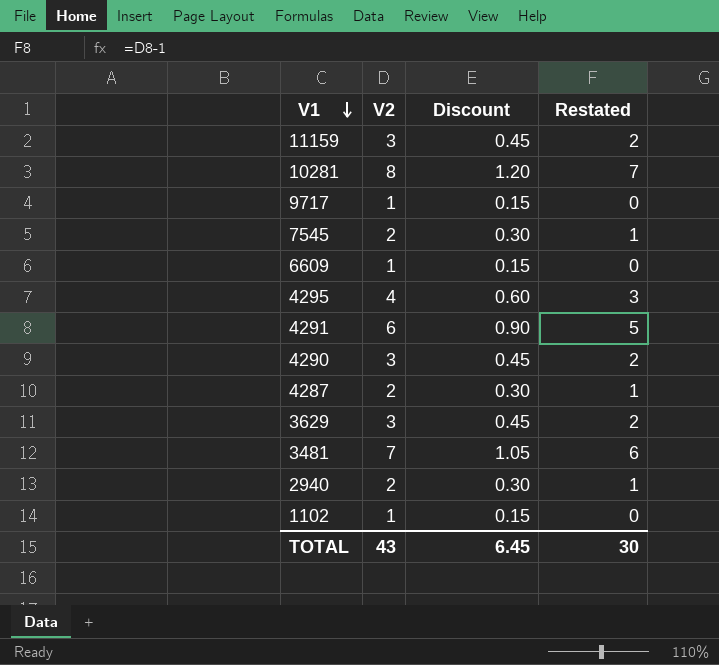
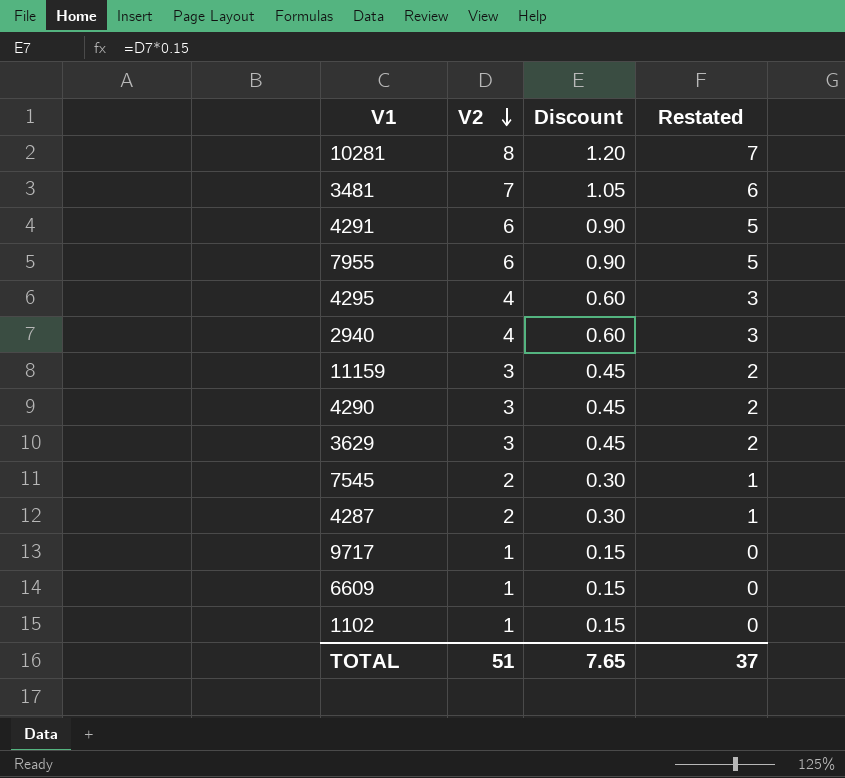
row order: V1 descending -> V2 descending
row 7955: none -> 6 | 0.90 | 5
2940 | V2: 2 -> 4
2940 | Discount: 0.30 -> 0.60
2940 | Restated: 1 -> 3
TOTAL | V2: 43 -> 51
TOTAL | Discount: 6.45 -> 7.65
TOTAL | Restated: 30 -> 37

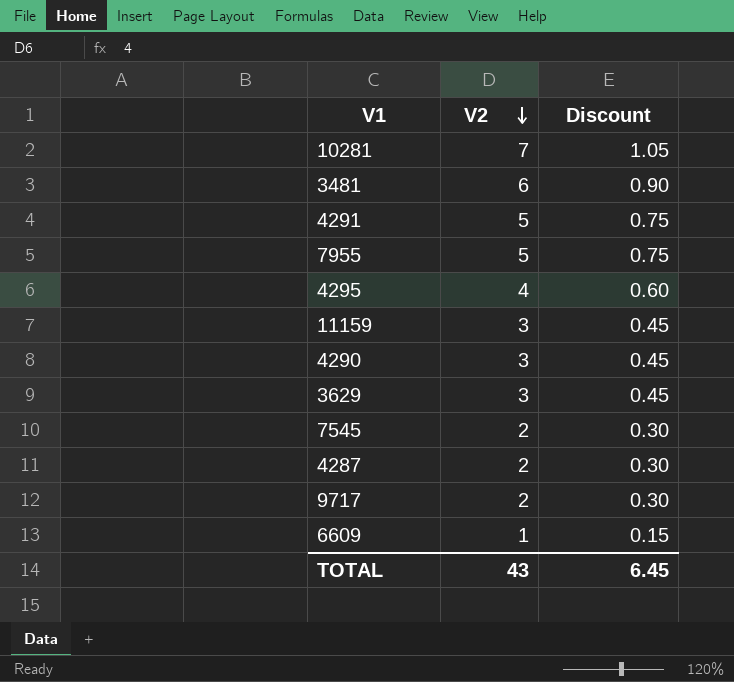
column Restated | formula: [V2] - 1 -> none
row 2940: 4 | 0.60 | 3 -> none
row 1102: 1 | 0.15 | 0 -> none
10281 | V2: 8 -> 7
10281 | Discount: 1.20 -> 1.05
3481 | V2: 7 -> 6
3481 | Discount: 1.05 -> 0.90
4291 | V2: 6 -> 5
4291 | Discount: 0.90 -> 0.75
7955 | V2: 6 -> 5
7955 | Discount: 0.90 -> 0.75
9717 | V2: 1 -> 2
9717 | Discount: 0.15 -> 0.30
TOTAL | V2: 51 -> 43
TOTAL | Discount: 7.65 -> 6.45

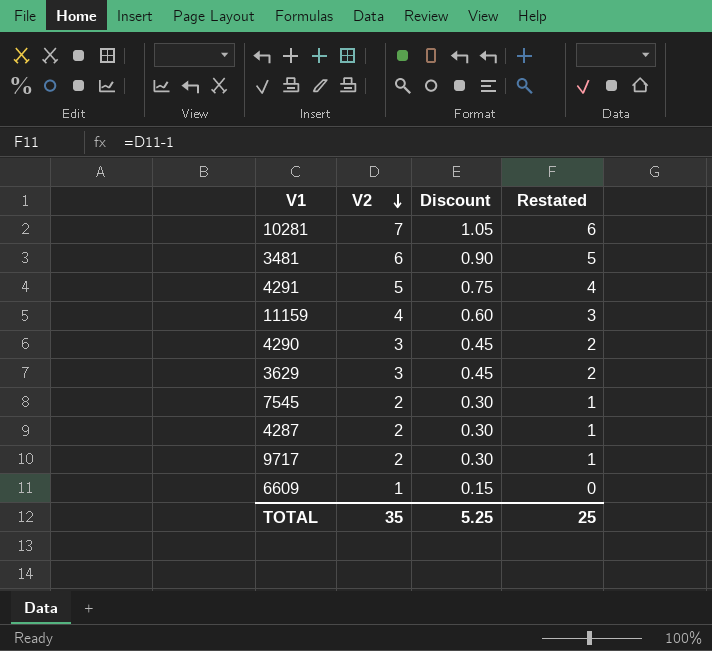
column Restated | formula: none -> [V2] - 1
row 7955: 5 | 0.75 -> none
row 4295: 4 | 0.60 -> none
11159 | V2: 3 -> 4
11159 | Discount: 0.45 -> 0.60
TOTAL | V2: 43 -> 35
TOTAL | Discount: 6.45 -> 5.25

